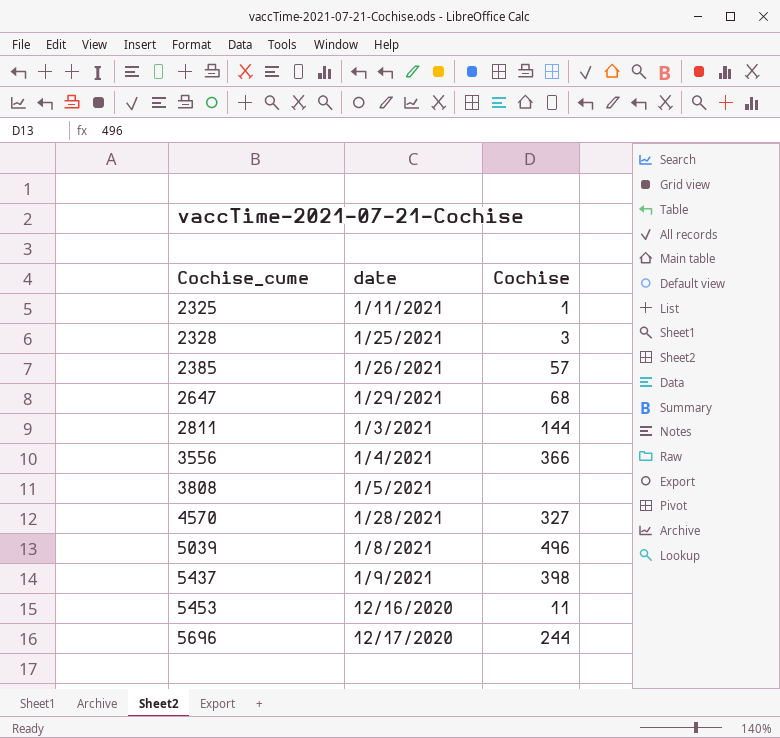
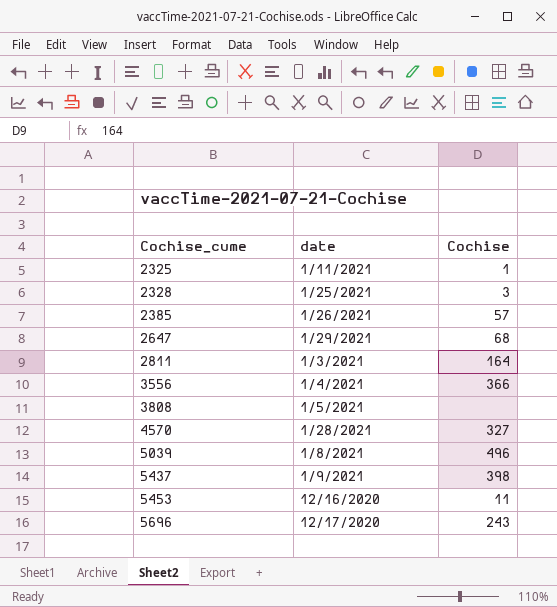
2811 | Cochise: 144 -> 164
5696 | Cochise: 244 -> 243

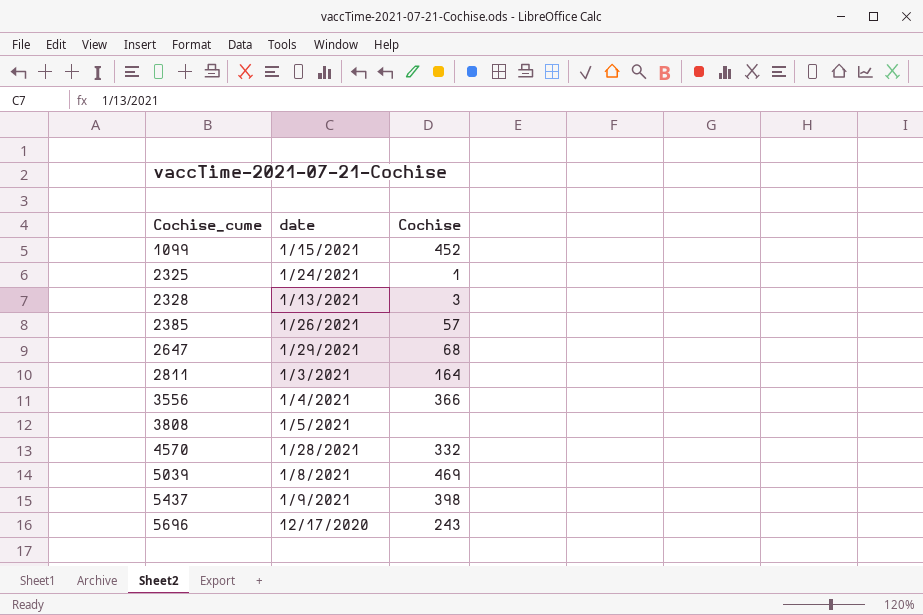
row 5453: 12/16/2020 | 11 -> none
row 1099: none -> 1/15/2021 | 452
2325 | date: 1/11/2021 -> 1/24/2021
2328 | date: 1/25/2021 -> 1/13/2021
4570 | Cochise: 327 -> 332
5039 | Cochise: 496 -> 469

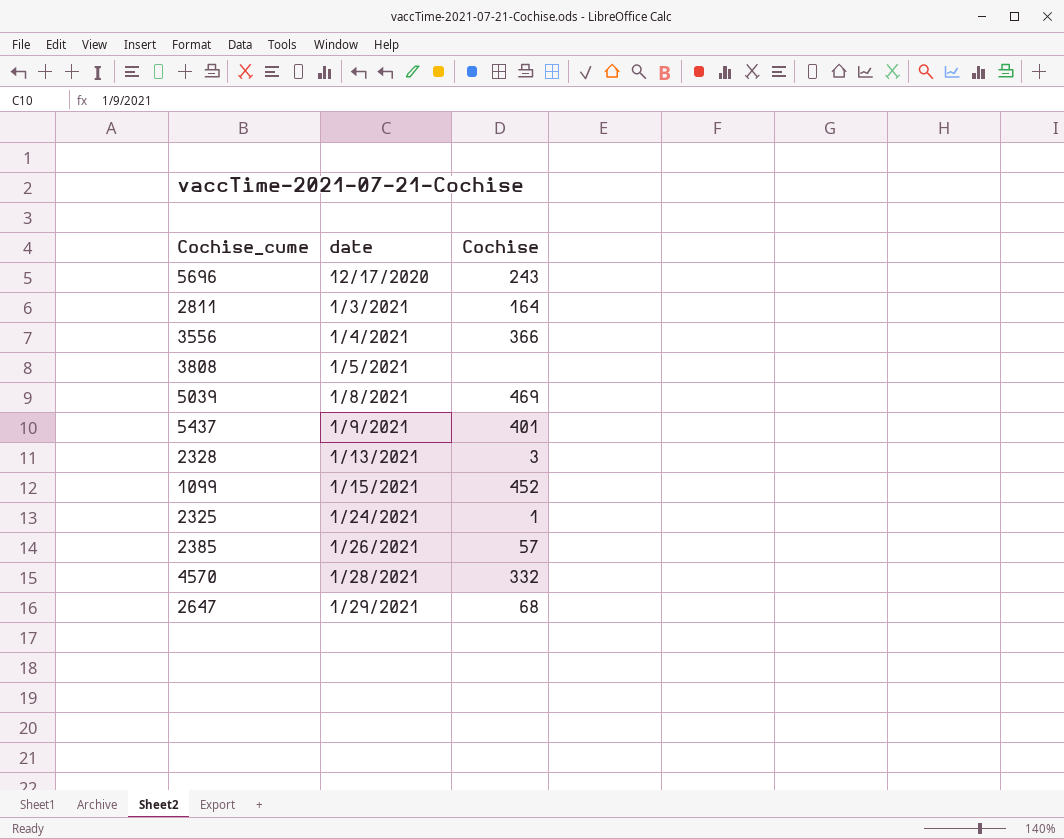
row order: Cochise_cume ascending -> date ascending
5437 | Cochise: 398 -> 401

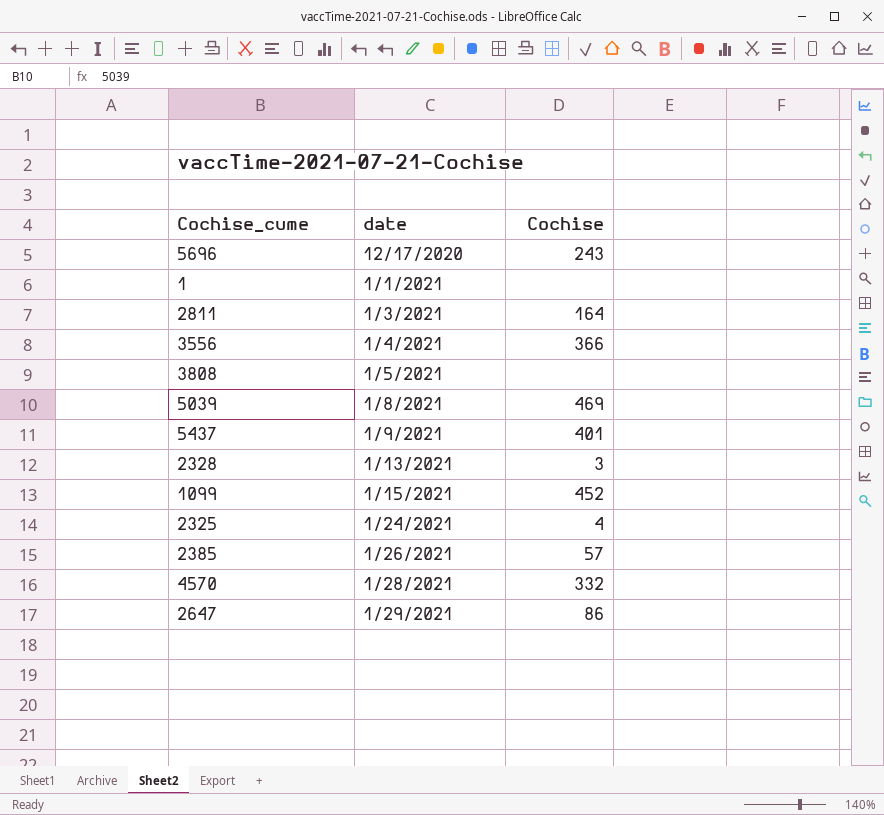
row 1: none -> 1/1/2021 | none
2325 | Cochise: 1 -> 4
2647 | Cochise: 68 -> 86

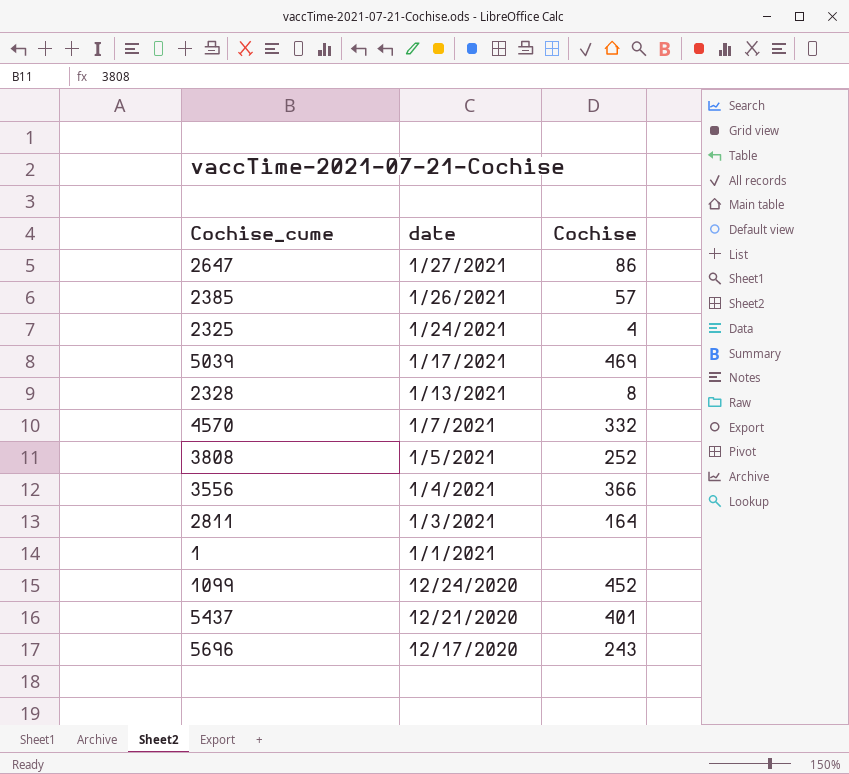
row order: date ascending -> date descending
2647 | date: 1/29/2021 -> 1/27/2021
5039 | date: 1/8/2021 -> 1/17/2021
2328 | Cochise: 3 -> 8
4570 | date: 1/28/2021 -> 1/7/2021
3808 | Cochise: none -> 252
1099 | date: 1/15/2021 -> 12/24/2020
5437 | date: 1/9/2021 -> 12/21/2020

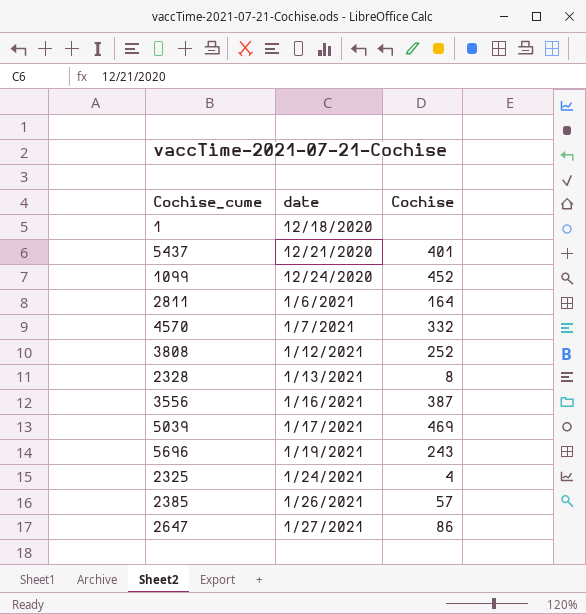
row order: date descending -> date ascending
1 | date: 1/1/2021 -> 12/18/2020
2811 | date: 1/3/2021 -> 1/6/2021
3808 | date: 1/5/2021 -> 1/12/2021
3556 | date: 1/4/2021 -> 1/16/2021
3556 | Cochise: 366 -> 387
5696 | date: 12/17/2020 -> 1/19/2021

